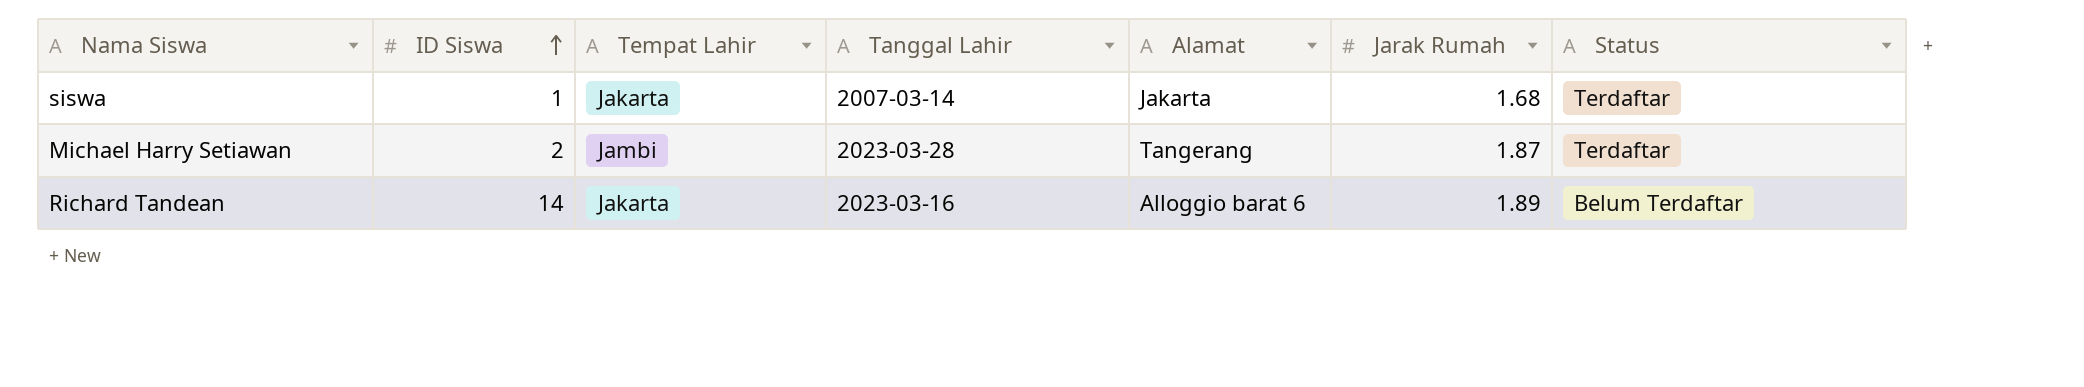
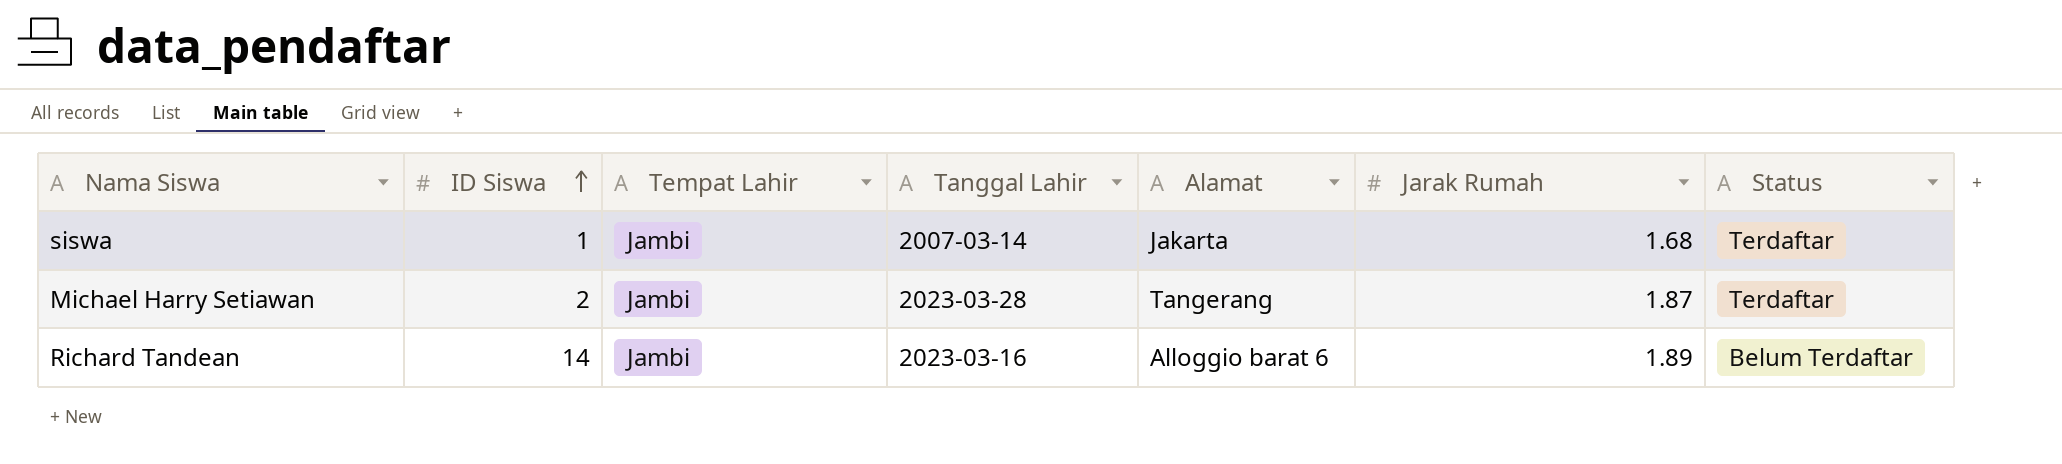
siswa | Tempat Lahir: Jakarta -> Jambi
Richard Tandean | Tempat Lahir: Jakarta -> Jambi

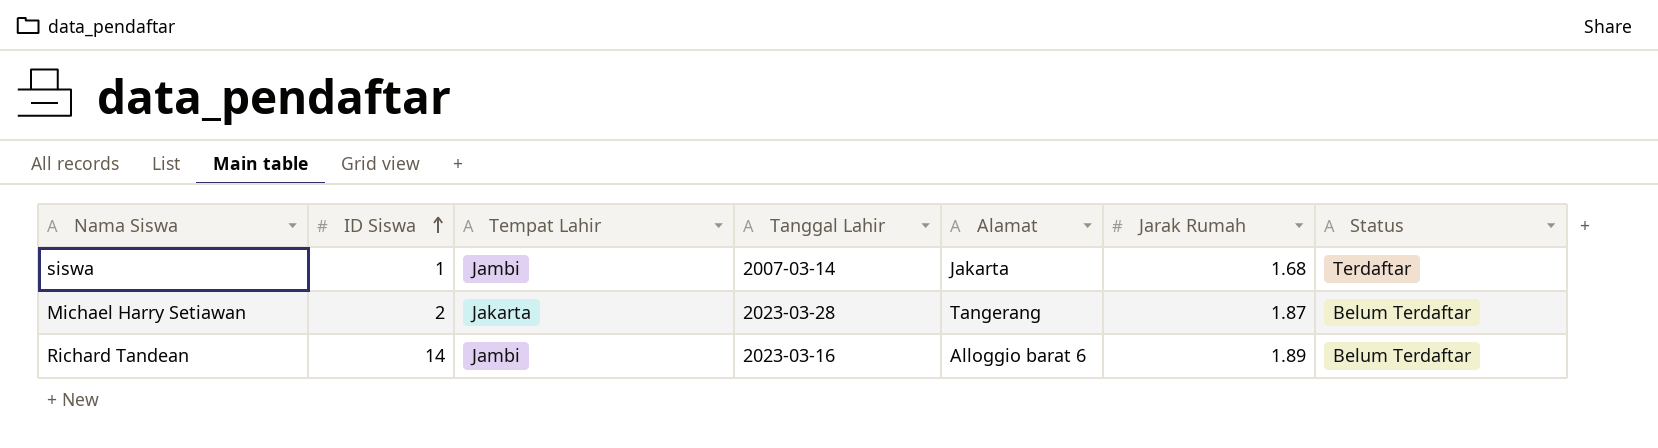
Michael Harry Setiawan | Tempat Lahir: Jambi -> Jakarta
Michael Harry Setiawan | Status: Terdaftar -> Belum Terdaftar

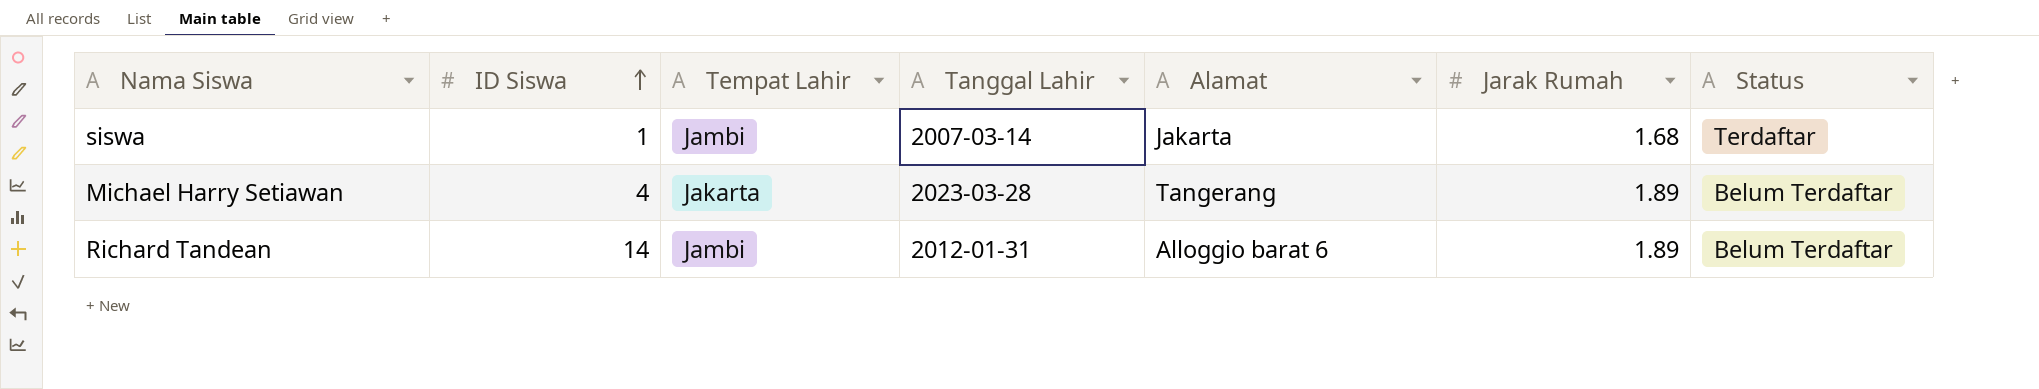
Michael Harry Setiawan | ID Siswa: 2 -> 4
Michael Harry Setiawan | Jarak Rumah: 1.87 -> 1.89
Richard Tandean | Tanggal Lahir: 2023-03-16 -> 2012-01-31

